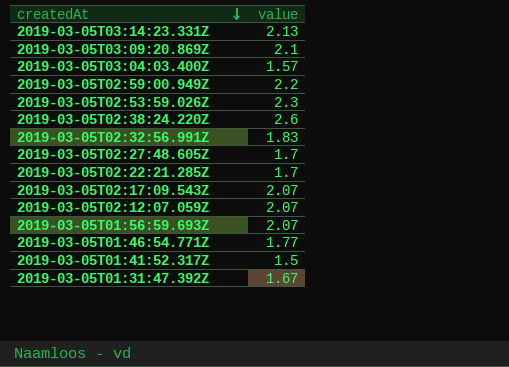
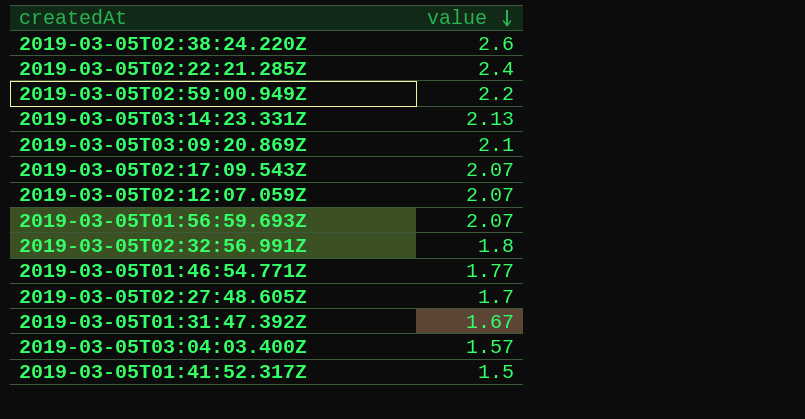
row order: createdAt descending -> value descending
row 2019-03-05T02:53:59.026Z: 2.3 -> none
2019-03-05T02:22:21.285Z | value: 1.7 -> 2.4
2019-03-05T02:32:56.991Z | value: 1.83 -> 1.8

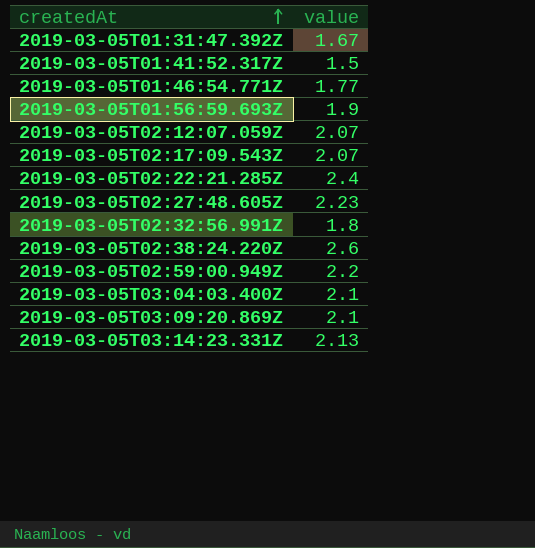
row order: value descending -> createdAt ascending
2019-03-05T01:56:59.693Z | value: 2.07 -> 1.9
2019-03-05T02:27:48.605Z | value: 1.7 -> 2.23
2019-03-05T03:04:03.400Z | value: 1.57 -> 2.1

